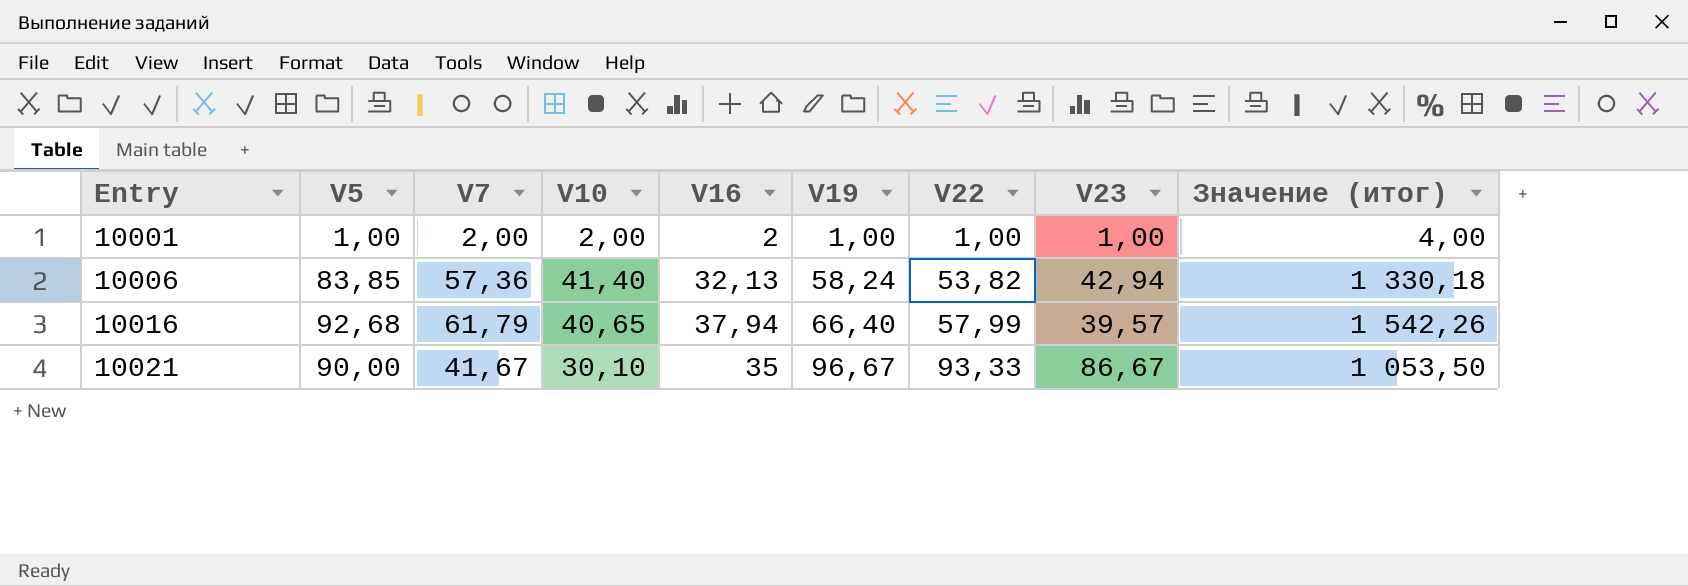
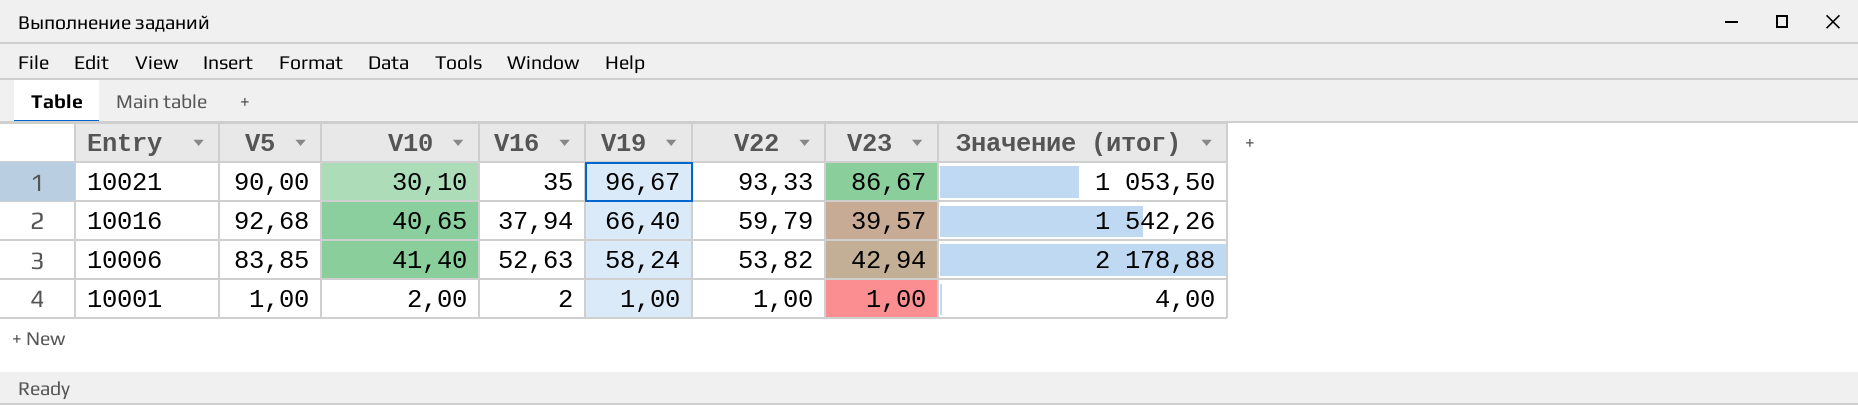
row order: Entry ascending -> Entry descending
column V7 | position: 3 -> none
10016 | V22: 57,99 -> 59,79
10006 | V16: 32,13 -> 52,63
10006 | Значение (итог): 1 330,18 -> 2 178,88

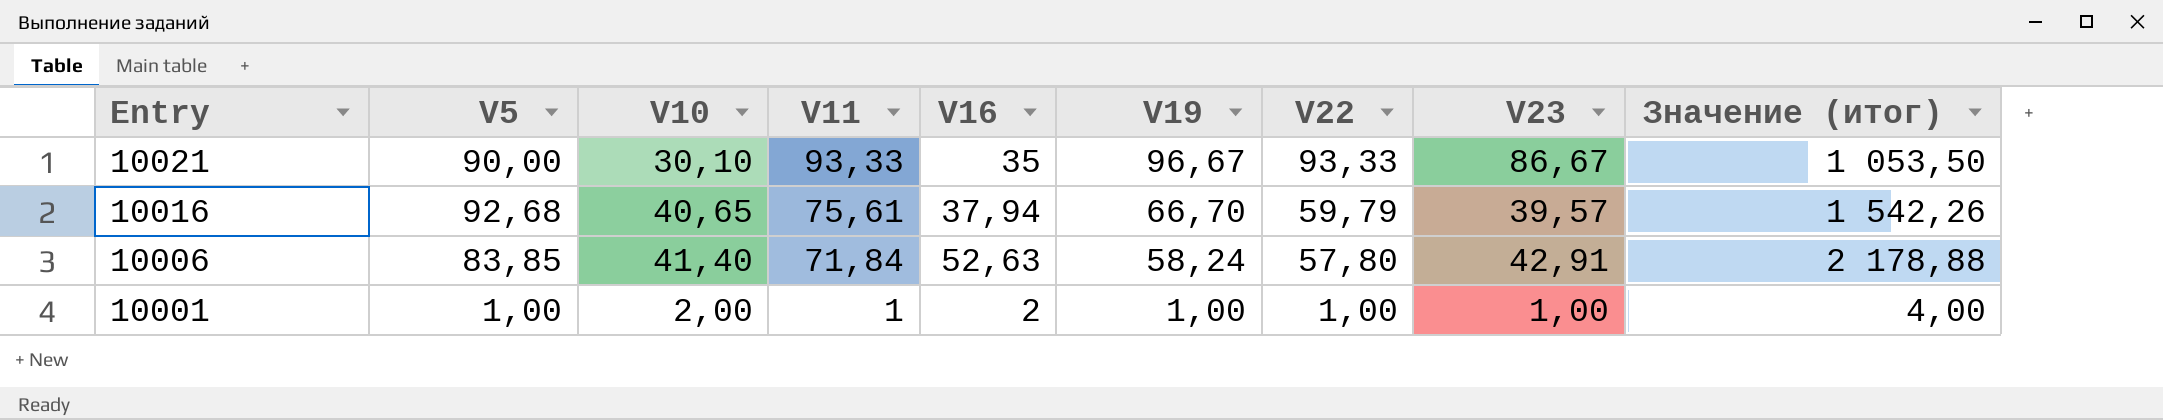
column V11 | position: none -> 4
10016 | V19: 66,40 -> 66,70
10006 | V22: 53,82 -> 57,80
10006 | V23: 42,94 -> 42,91

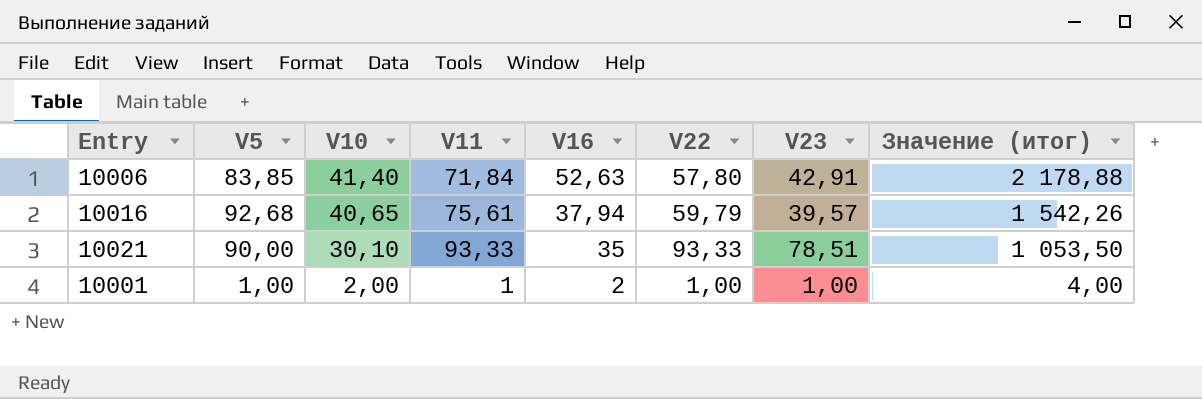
row order: Entry descending -> V10 descending
column V19 | position: 6 -> none
10021 | V23: 86,67 -> 78,51

